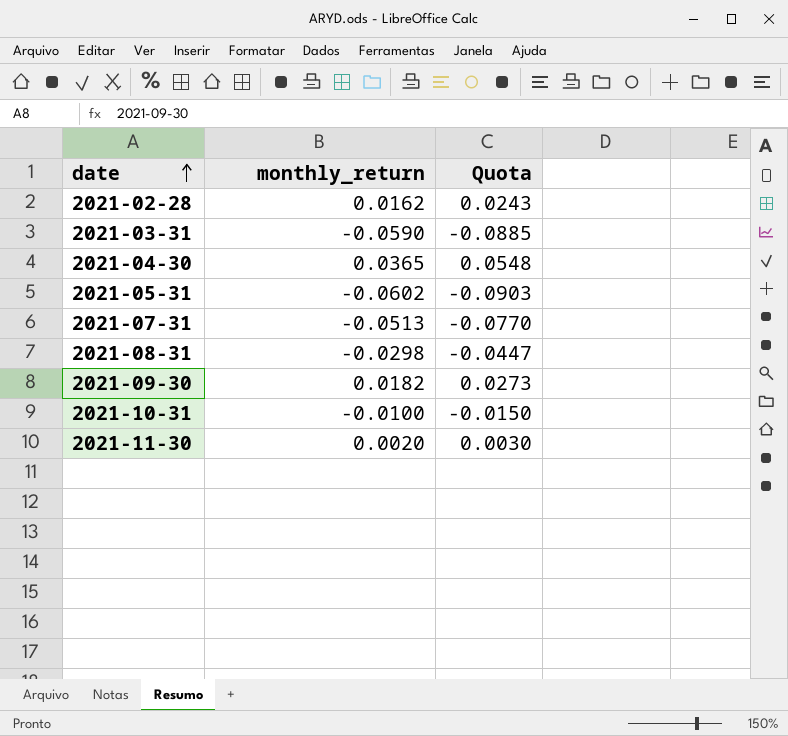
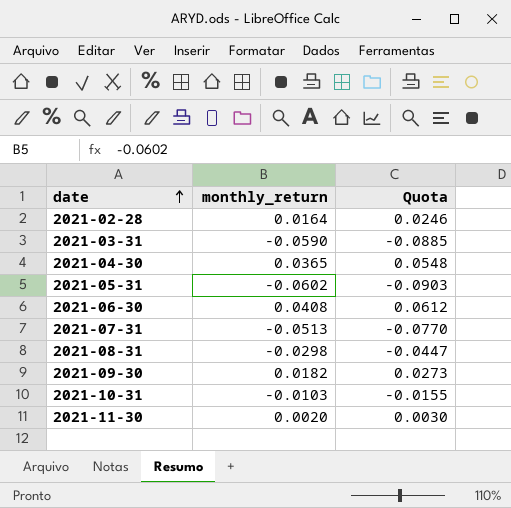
2021-02-28 | monthly_return: 0.0162 -> 0.0164
2021-02-28 | Quota: 0.0243 -> 0.0246
row 2021-06-30: none -> 0.0408 | 0.0612
2021-10-31 | monthly_return: -0.0100 -> -0.0103
2021-10-31 | Quota: -0.0150 -> -0.0155

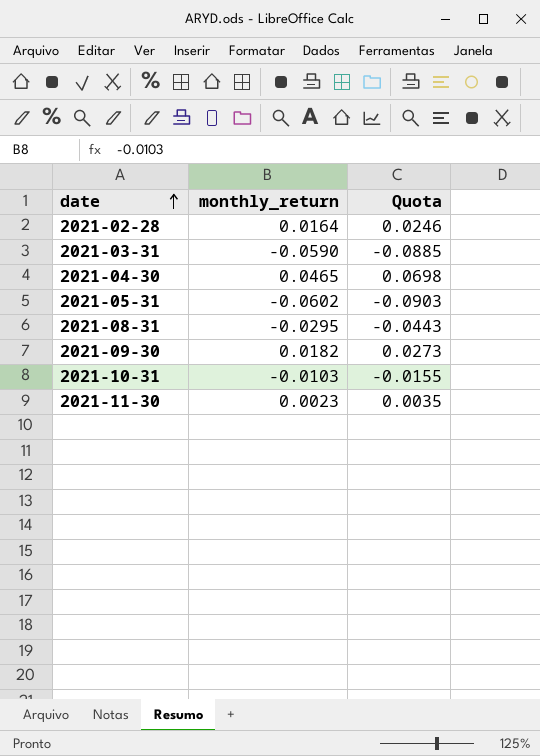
row 2021-06-30: 0.0408 | 0.0612 -> none
row 2021-07-31: -0.0513 | -0.0770 -> none
2021-04-30 | monthly_return: 0.0365 -> 0.0465
2021-04-30 | Quota: 0.0548 -> 0.0698
2021-08-31 | monthly_return: -0.0298 -> -0.0295
2021-08-31 | Quota: -0.0447 -> -0.0443
2021-11-30 | monthly_return: 0.0020 -> 0.0023
2021-11-30 | Quota: 0.0030 -> 0.0035

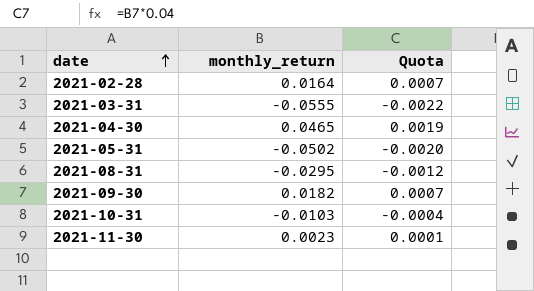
column Quota | formula: [monthly_return] * 1.5 -> [monthly_return] * 0.04
2021-03-31 | monthly_return: -0.0590 -> -0.0555
2021-05-31 | monthly_return: -0.0602 -> -0.0502

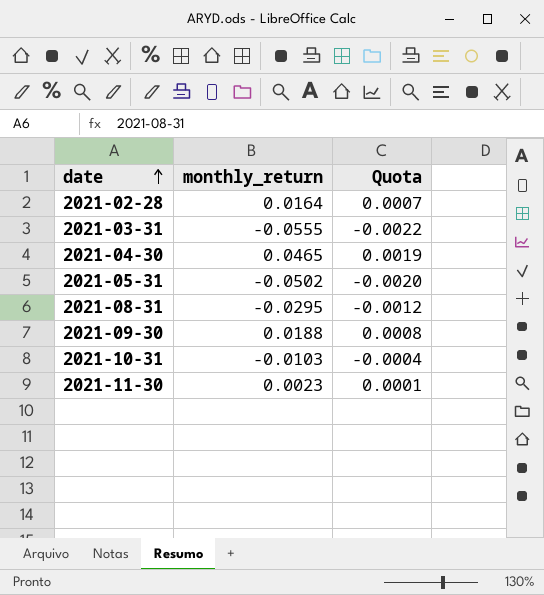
2021-09-30 | monthly_return: 0.0182 -> 0.0188
2021-09-30 | Quota: 0.0007 -> 0.0008

